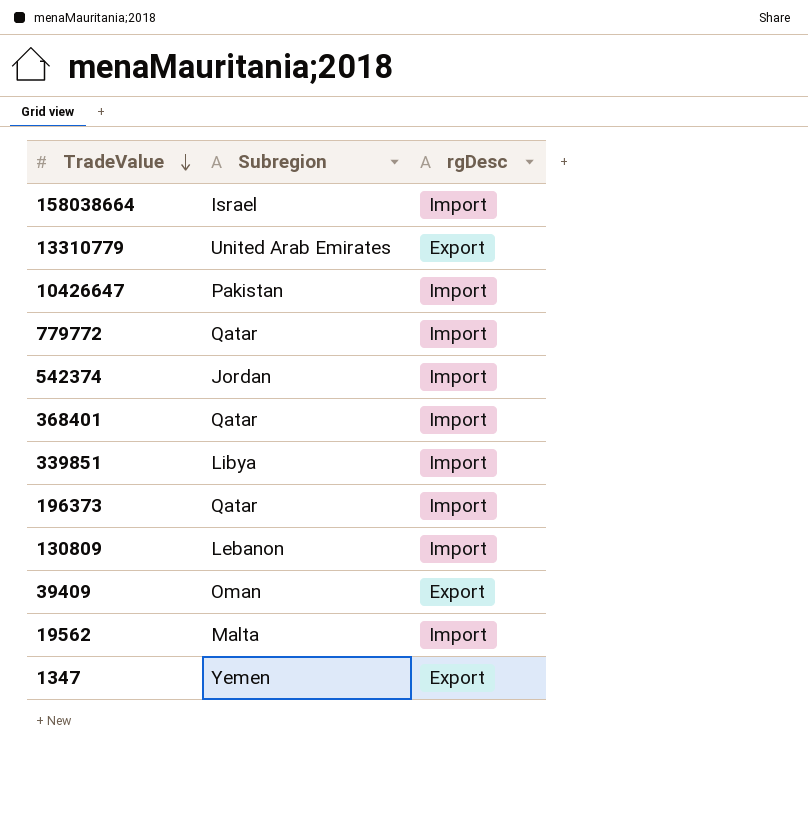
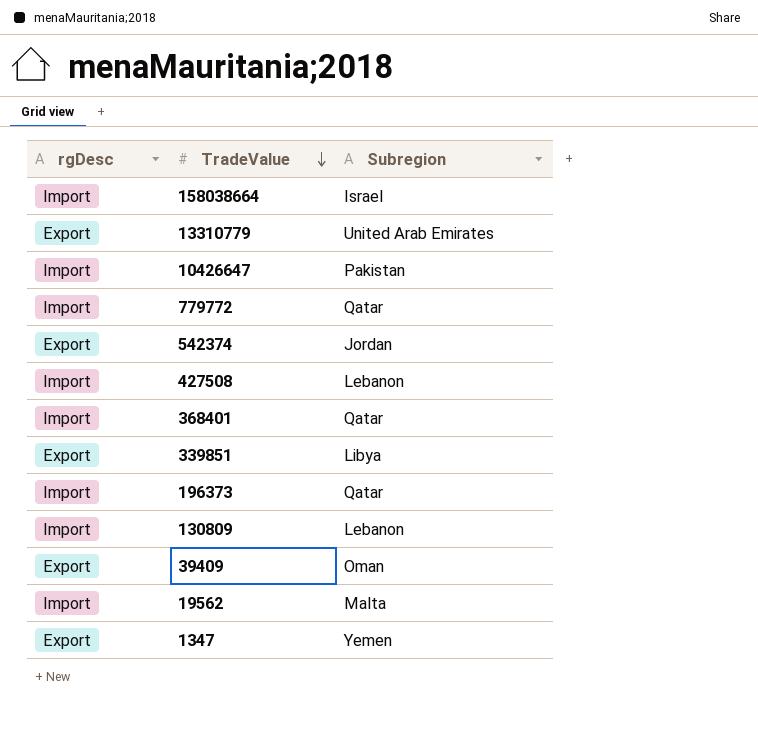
column rgDesc | position: 3 -> 1
542374 | rgDesc: Import -> Export
row 427508: none -> Import | Lebanon
339851 | rgDesc: Import -> Export

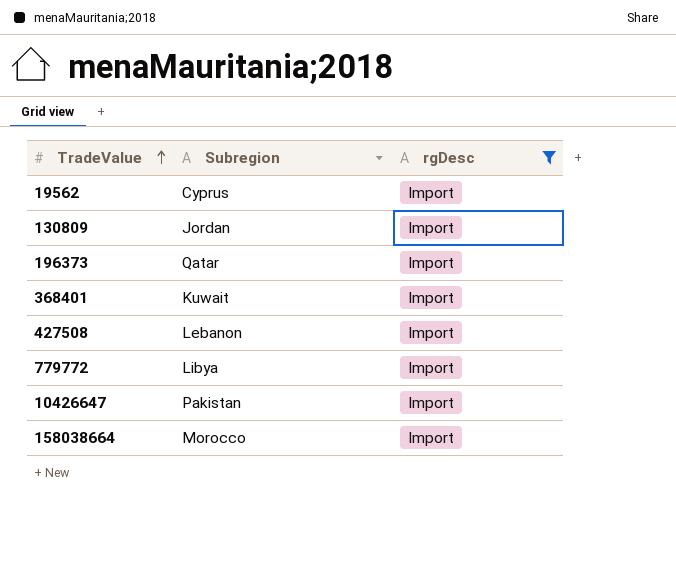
filter: none -> rgDesc = Import
row order: TradeValue descending -> TradeValue ascending
column rgDesc | position: 1 -> 3
19562 | Subregion: Malta -> Cyprus
130809 | Subregion: Lebanon -> Jordan
368401 | Subregion: Qatar -> Kuwait
779772 | Subregion: Qatar -> Libya
158038664 | Subregion: Israel -> Morocco

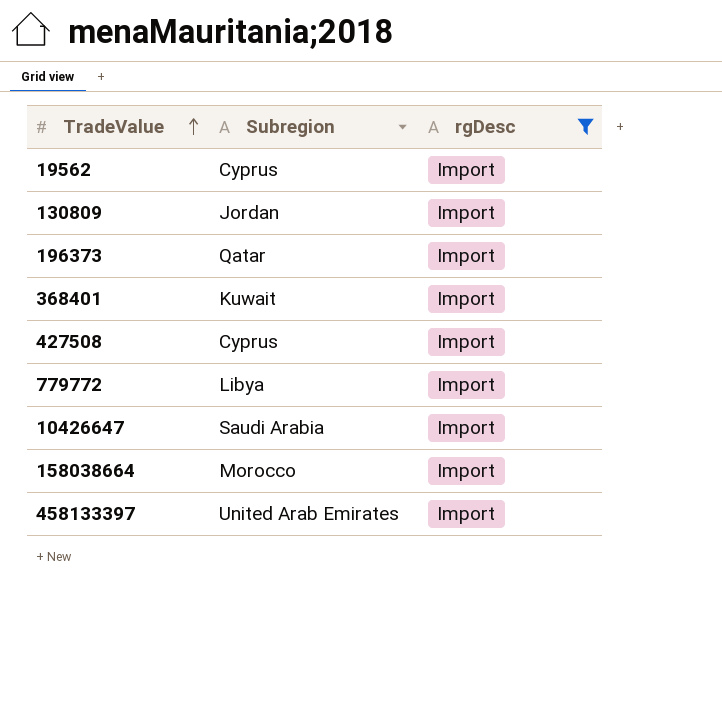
427508 | Subregion: Lebanon -> Cyprus
10426647 | Subregion: Pakistan -> Saudi Arabia
row 458133397: none -> United Arab Emirates | Import

